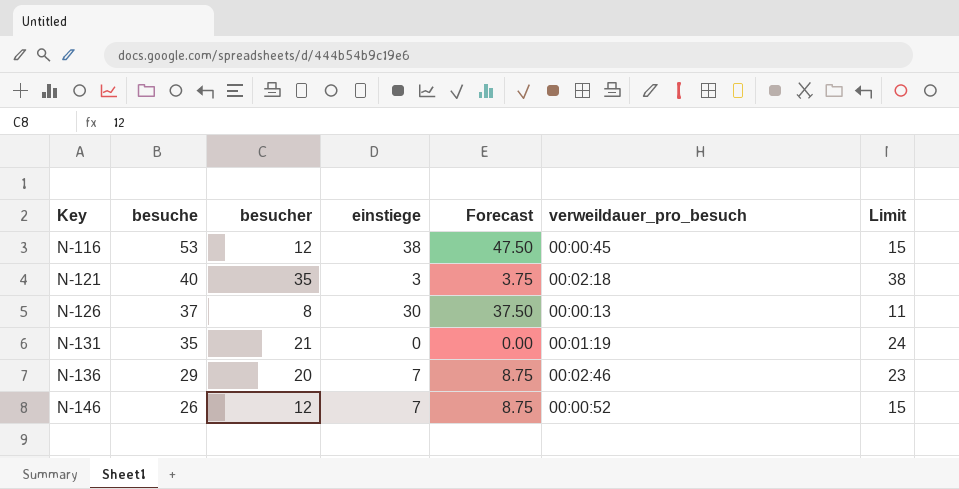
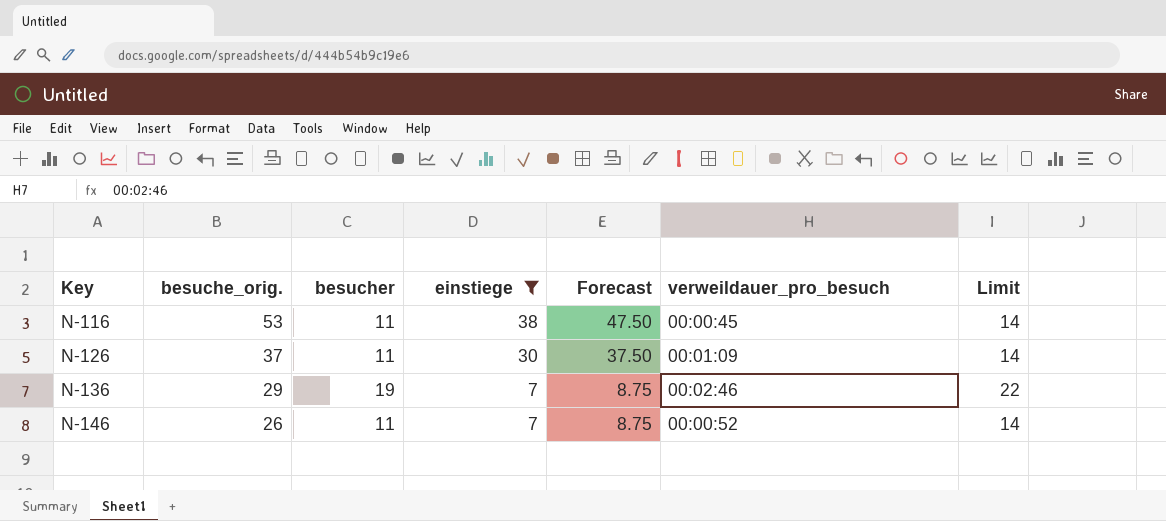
filter: none -> einstiege >= 7
column name: besuche -> besuche_orig.
N-116 | besucher: 12 -> 11
N-116 | Limit: 15 -> 14
N-126 | besucher: 8 -> 11
N-126 | verweildauer_pro_besuch: 00:00:13 -> 00:01:09
N-126 | Limit: 11 -> 14
N-136 | besucher: 20 -> 19
N-136 | Limit: 23 -> 22
N-146 | besucher: 12 -> 11
N-146 | Limit: 15 -> 14

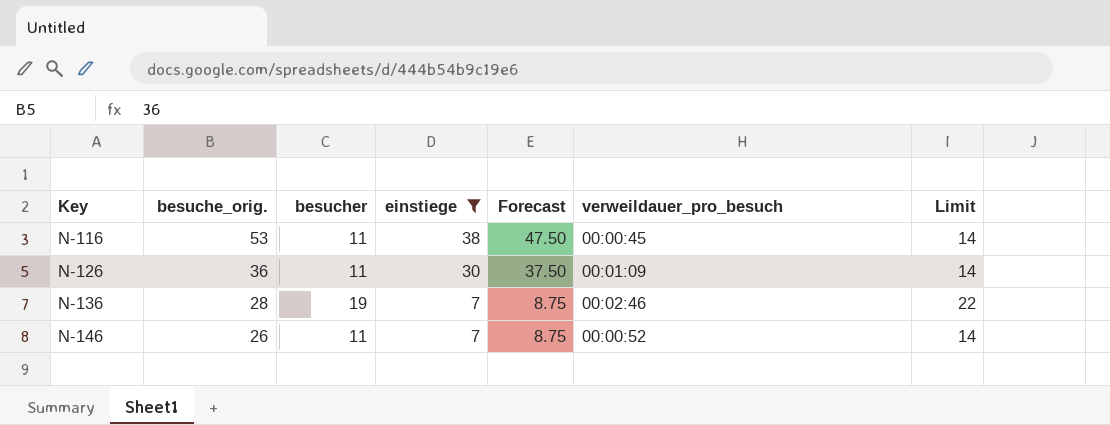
N-126 | besuche_orig.: 37 -> 36
N-136 | besuche_orig.: 29 -> 28

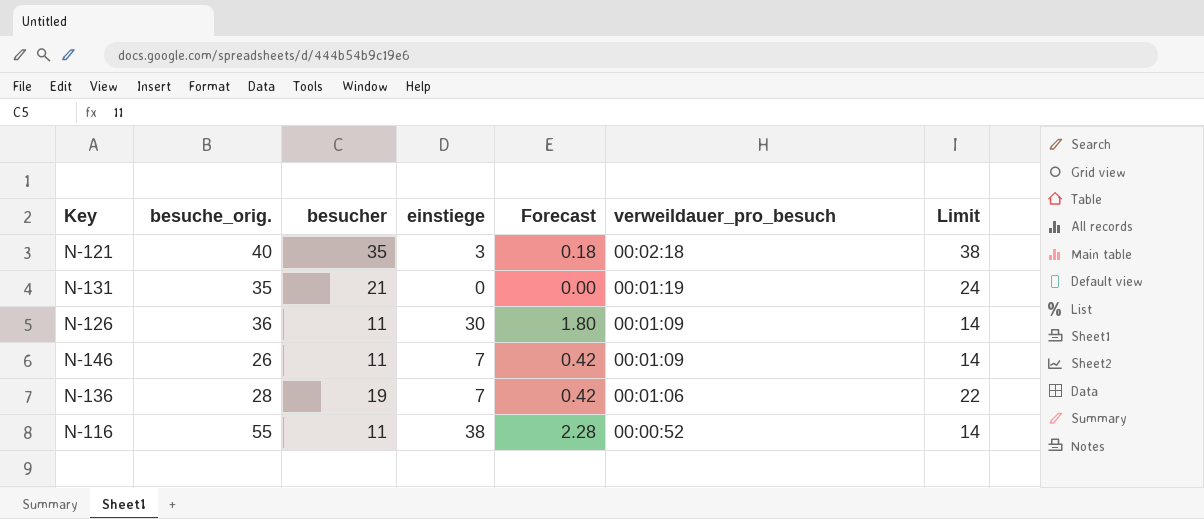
filter: einstiege >= 7 -> none
row order: Key ascending -> verweildauer_pro_besuch descending
column Forecast | formula: [einstiege] * 1.25 -> [einstiege] * 0.06
N-146 | verweildauer_pro_besuch: 00:00:52 -> 00:01:09
N-136 | verweildauer_pro_besuch: 00:02:46 -> 00:01:06
N-116 | besuche_orig.: 53 -> 55
N-116 | verweildauer_pro_besuch: 00:00:45 -> 00:00:52

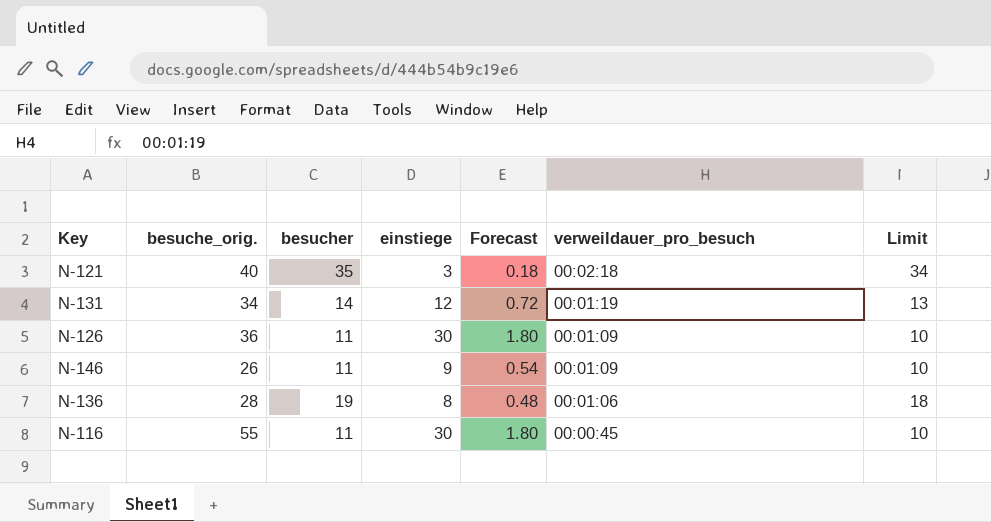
column Limit | formula: [besucher] + 3 -> [besucher] - 1
N-131 | besuche_orig.: 35 -> 34
N-131 | besucher: 21 -> 14
N-131 | einstiege: 0 -> 12
N-131 | Forecast: 0.00 -> 0.72
N-146 | einstiege: 7 -> 9
N-146 | Forecast: 0.42 -> 0.54
N-136 | einstiege: 7 -> 8
N-136 | Forecast: 0.42 -> 0.48
N-116 | einstiege: 38 -> 30
N-116 | Forecast: 2.28 -> 1.80
N-116 | verweildauer_pro_besuch: 00:00:52 -> 00:00:45

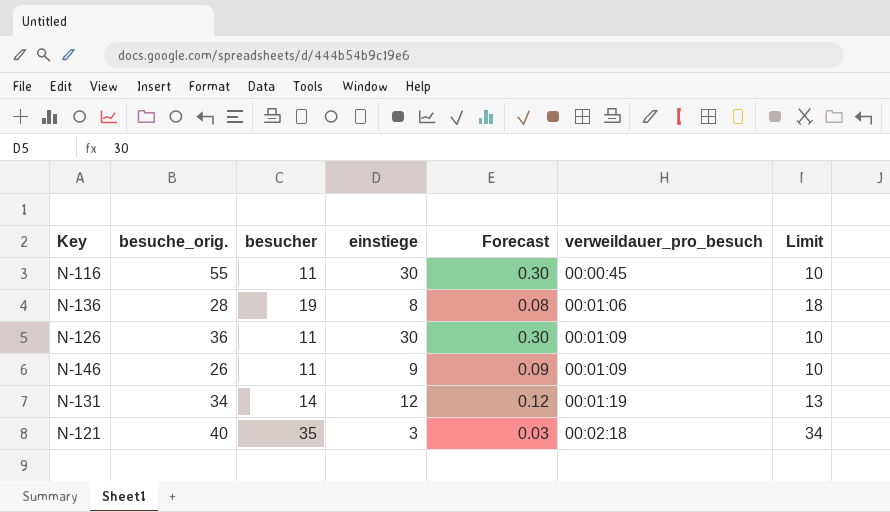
row order: verweildauer_pro_besuch descending -> verweildauer_pro_besuch ascending
column Forecast | formula: [einstiege] * 0.06 -> [einstiege] * 0.01

